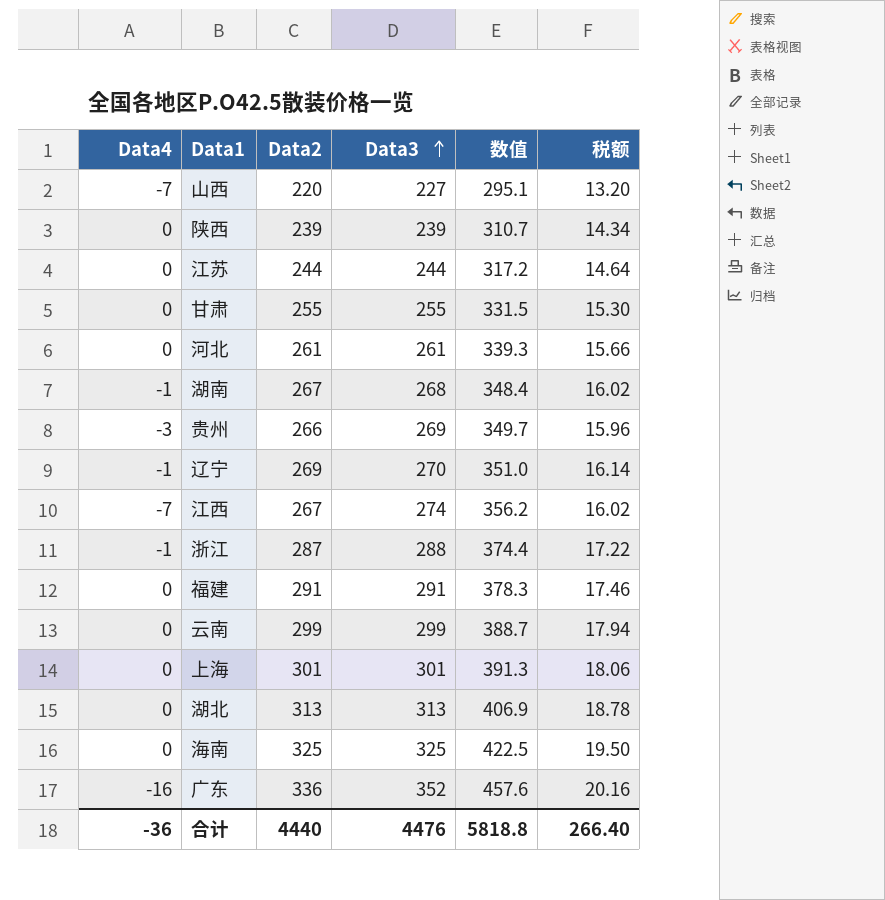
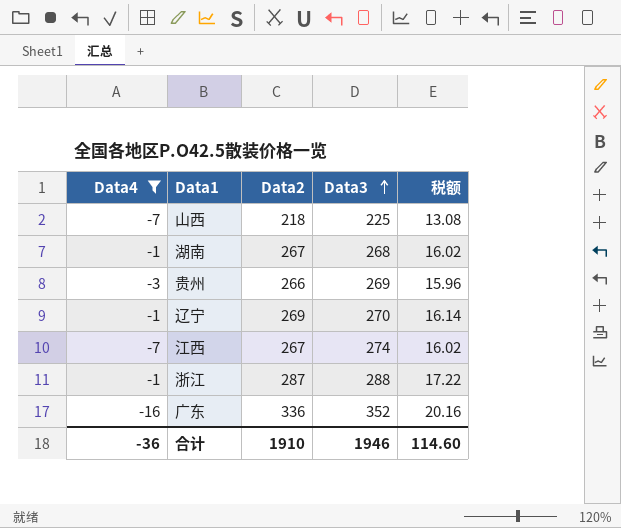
filter: none -> Data4 != 0
column 数值 | formula: [Data3] * 1.3 -> none
山西 | Data2: 220 -> 218
山西 | Data3: 227 -> 225
山西 | 税额: 13.20 -> 13.08
合计 | Data2: 4440 -> 1910
合计 | Data3: 4476 -> 1946
合计 | 税额: 266.40 -> 114.60

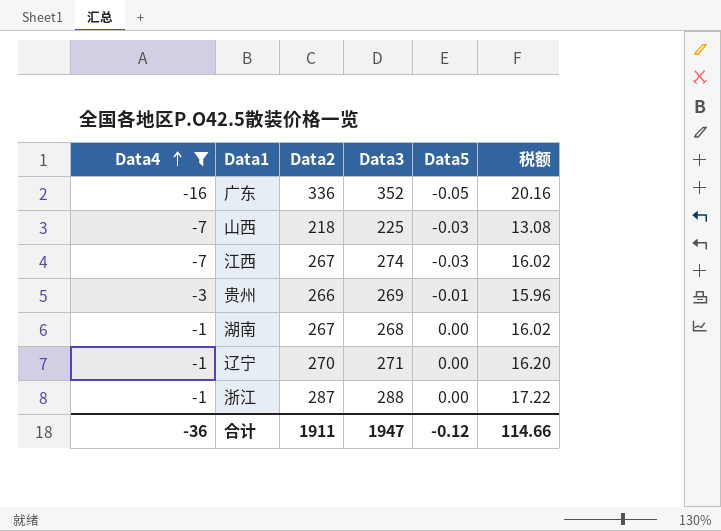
row order: Data3 ascending -> Data4 ascending
column Data5 | position: none -> 5
辽宁 | Data2: 269 -> 270
辽宁 | Data3: 270 -> 271
辽宁 | 税额: 16.14 -> 16.20
合计 | Data2: 1910 -> 1911
合计 | Data3: 1946 -> 1947
合计 | 税额: 114.60 -> 114.66

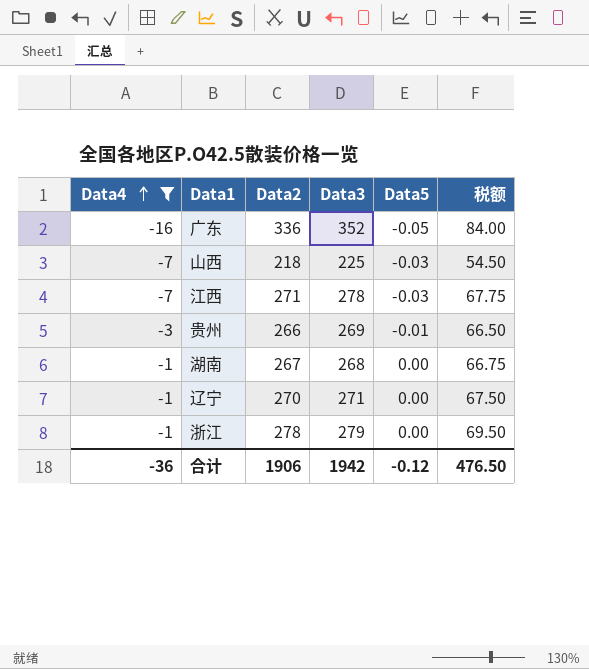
column 税额 | formula: [Data2] * 0.06 -> [Data2] * 0.25
江西 | Data2: 267 -> 271
江西 | Data3: 274 -> 278
浙江 | Data2: 287 -> 278
浙江 | Data3: 288 -> 279
合计 | Data2: 1911 -> 1906
合计 | Data3: 1947 -> 1942
合计 | 税额: 114.66 -> 476.50

